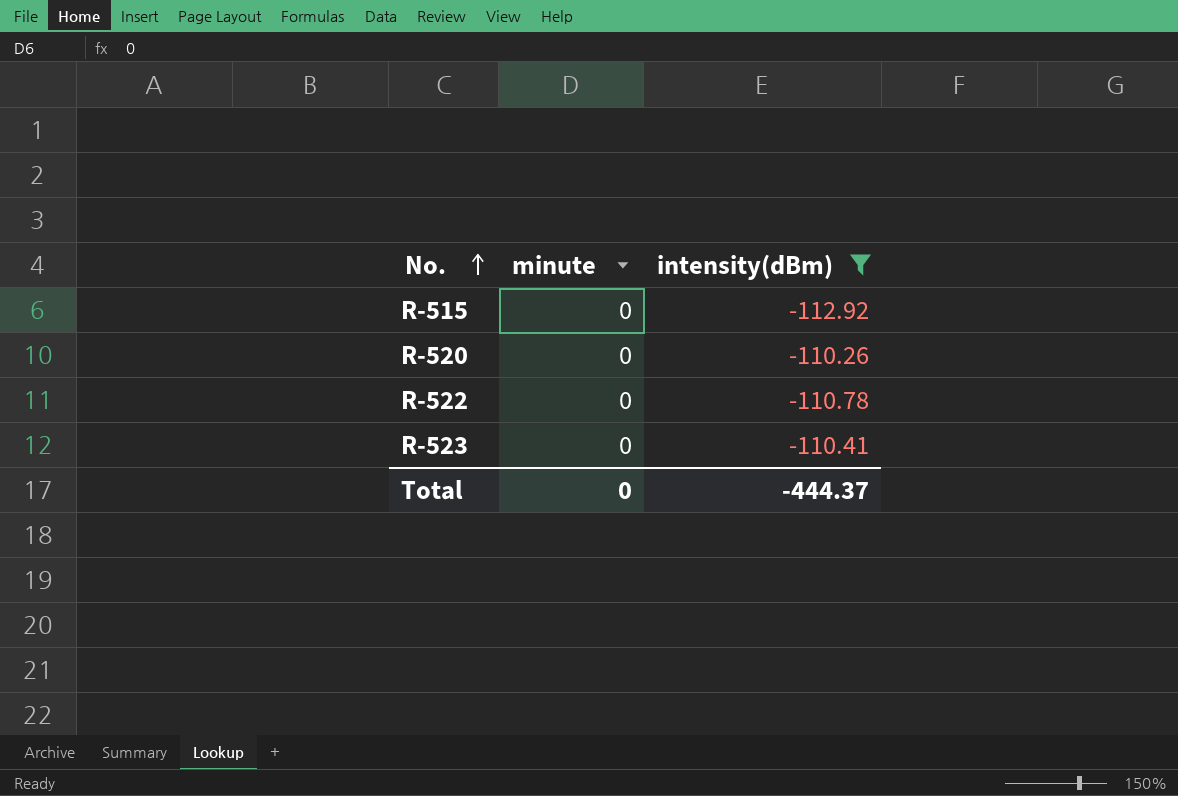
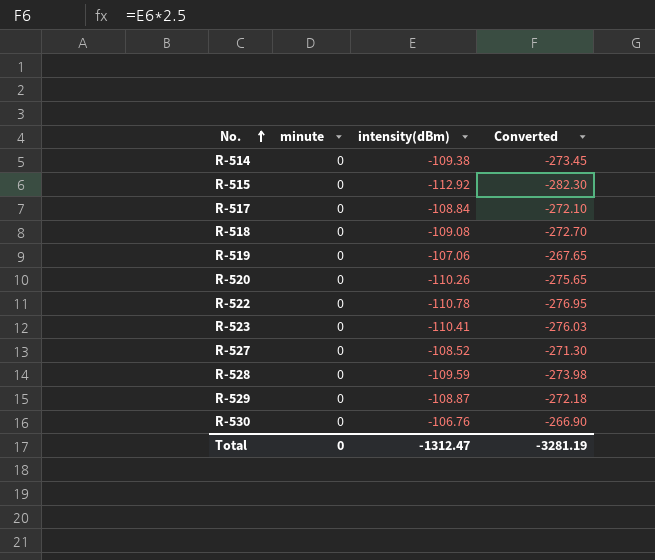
filter: intensity(dBm) <= -110.26 -> none
column Converted | formula: none -> [intensity(dBm)] * 2.5
Total | intensity(dBm): -444.37 -> -1312.47

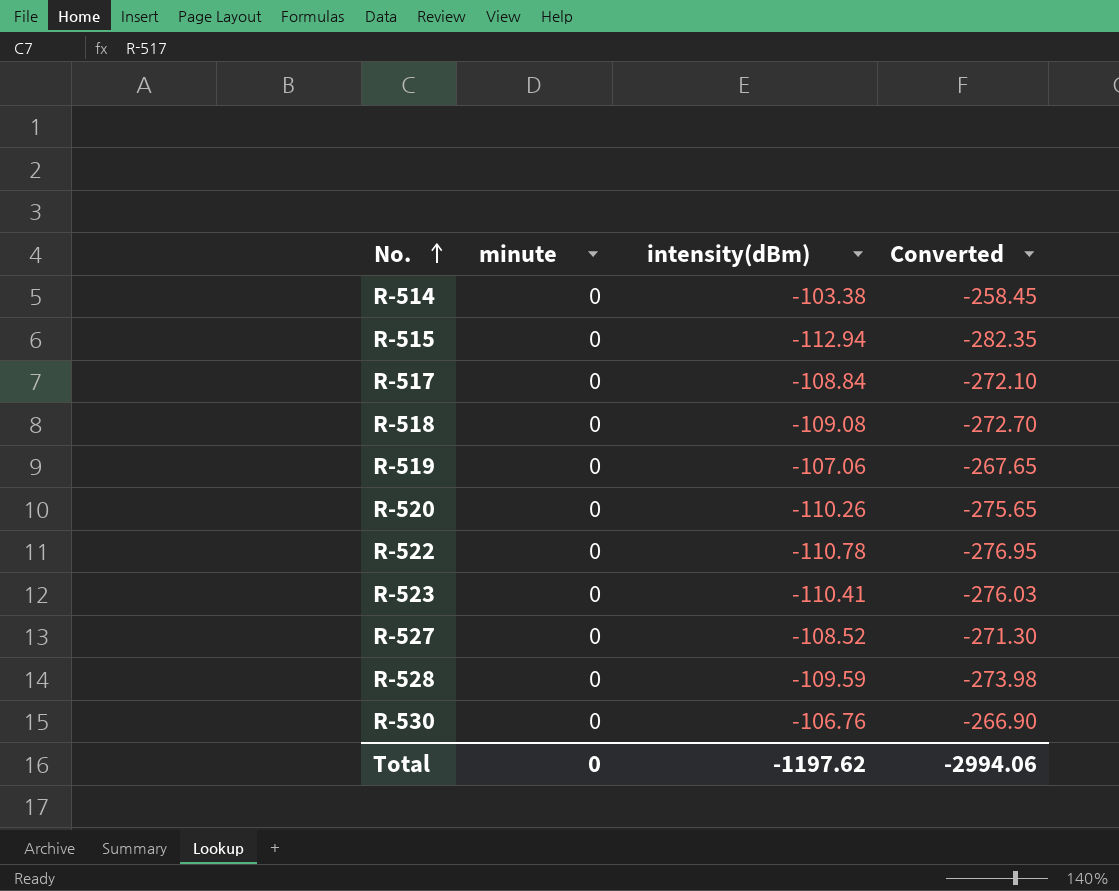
row R-529: 0 | -108.87 | -272.18 -> none
R-514 | intensity(dBm): -109.38 -> -103.38
R-514 | Converted: -273.45 -> -258.45
R-515 | intensity(dBm): -112.92 -> -112.94
R-515 | Converted: -282.30 -> -282.35
Total | intensity(dBm): -1312.47 -> -1197.62
Total | Converted: -3281.19 -> -2994.06

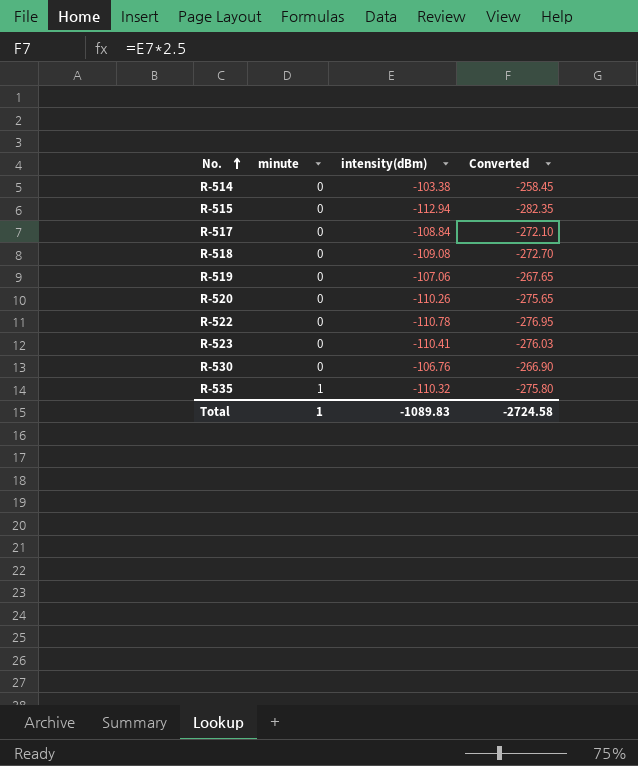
row R-527: 0 | -108.52 | -271.30 -> none
row R-528: 0 | -109.59 | -273.98 -> none
row R-535: none -> 1 | -110.32 | -275.80
Total | minute: 0 -> 1
Total | intensity(dBm): -1197.62 -> -1089.83
Total | Converted: -2994.06 -> -2724.58

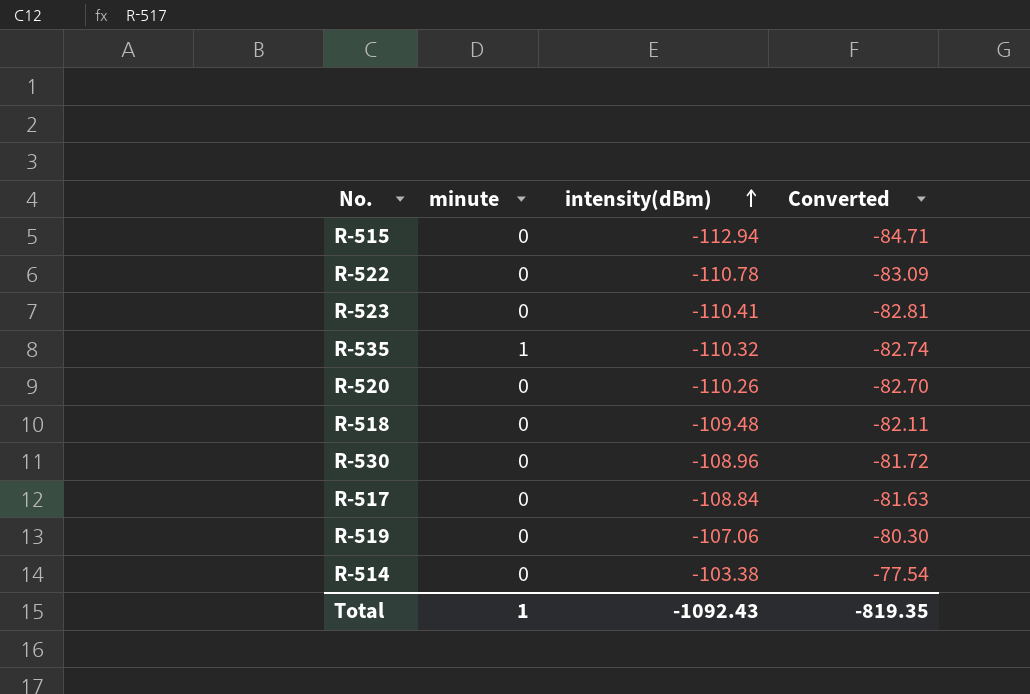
row order: No. ascending -> intensity(dBm) ascending
column Converted | formula: [intensity(dBm)] * 2.5 -> [intensity(dBm)] * 0.75
R-518 | intensity(dBm): -109.08 -> -109.48
R-530 | intensity(dBm): -106.76 -> -108.96
Total | intensity(dBm): -1089.83 -> -1092.43
Total | Converted: -2724.58 -> -819.35

